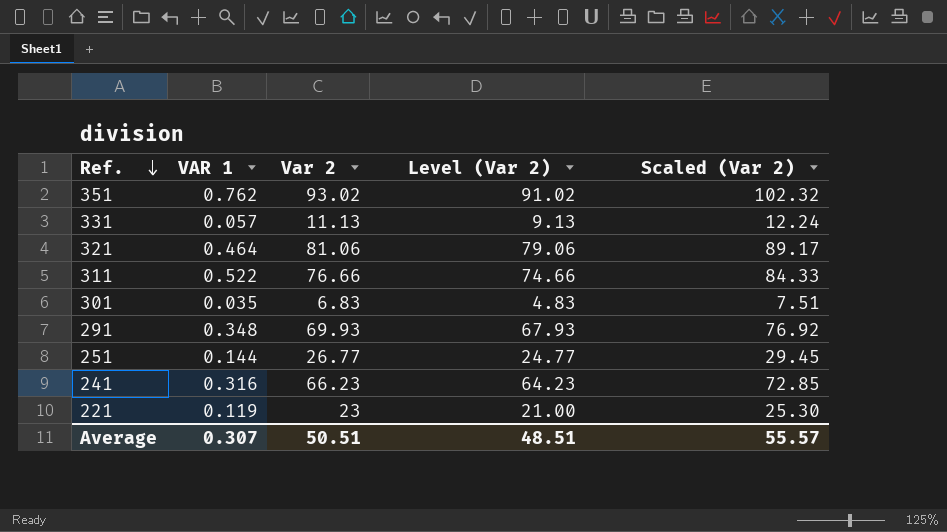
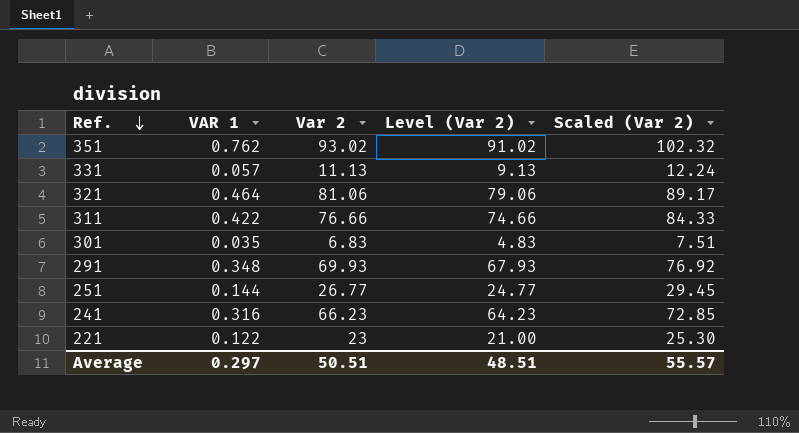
311 | VAR 1: 0.522 -> 0.422
221 | VAR 1: 0.119 -> 0.122
Average | VAR 1: 0.307 -> 0.297

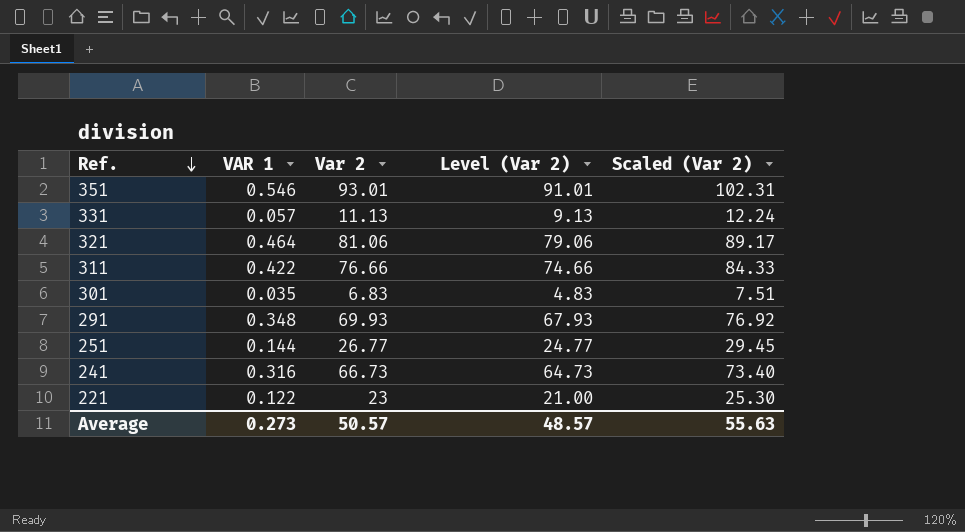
351 | VAR 1: 0.762 -> 0.546
351 | Var 2: 93.02 -> 93.01
351 | Level (Var 2): 91.02 -> 91.01
351 | Scaled (Var 2): 102.32 -> 102.31
241 | Var 2: 66.23 -> 66.73
241 | Level (Var 2): 64.23 -> 64.73
241 | Scaled (Var 2): 72.85 -> 73.40
Average | VAR 1: 0.297 -> 0.273
Average | Var 2: 50.51 -> 50.57
Average | Level (Var 2): 48.51 -> 48.57
Average | Scaled (Var 2): 55.57 -> 55.63

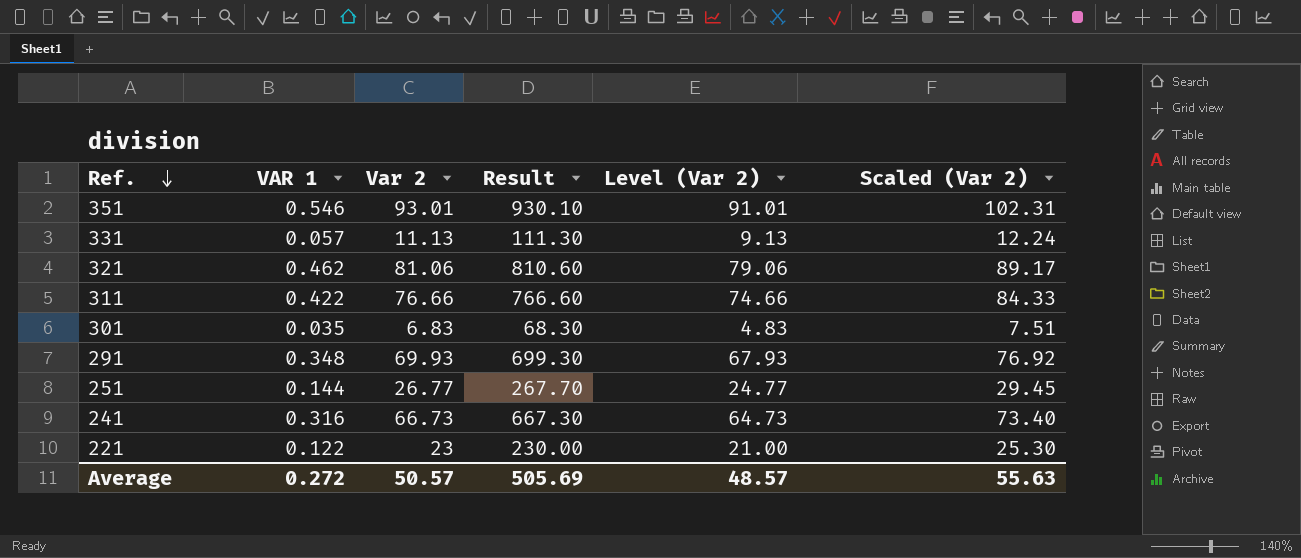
column Result | formula: none -> [Var 2] * 10
321 | VAR 1: 0.464 -> 0.462
Average | VAR 1: 0.273 -> 0.272

